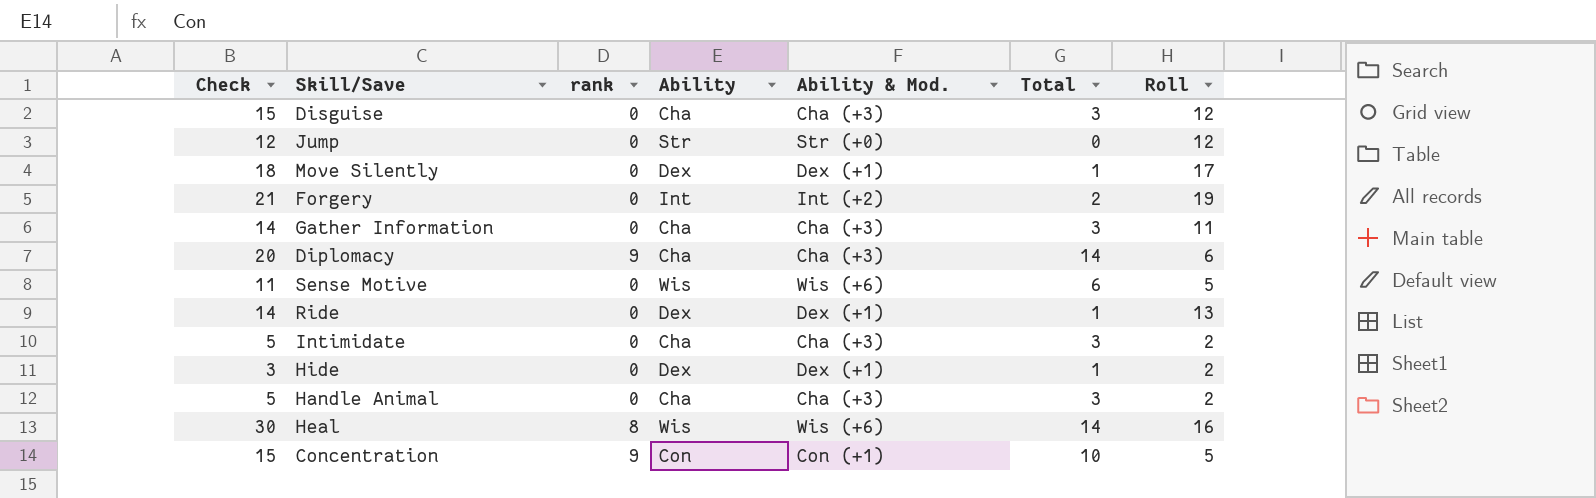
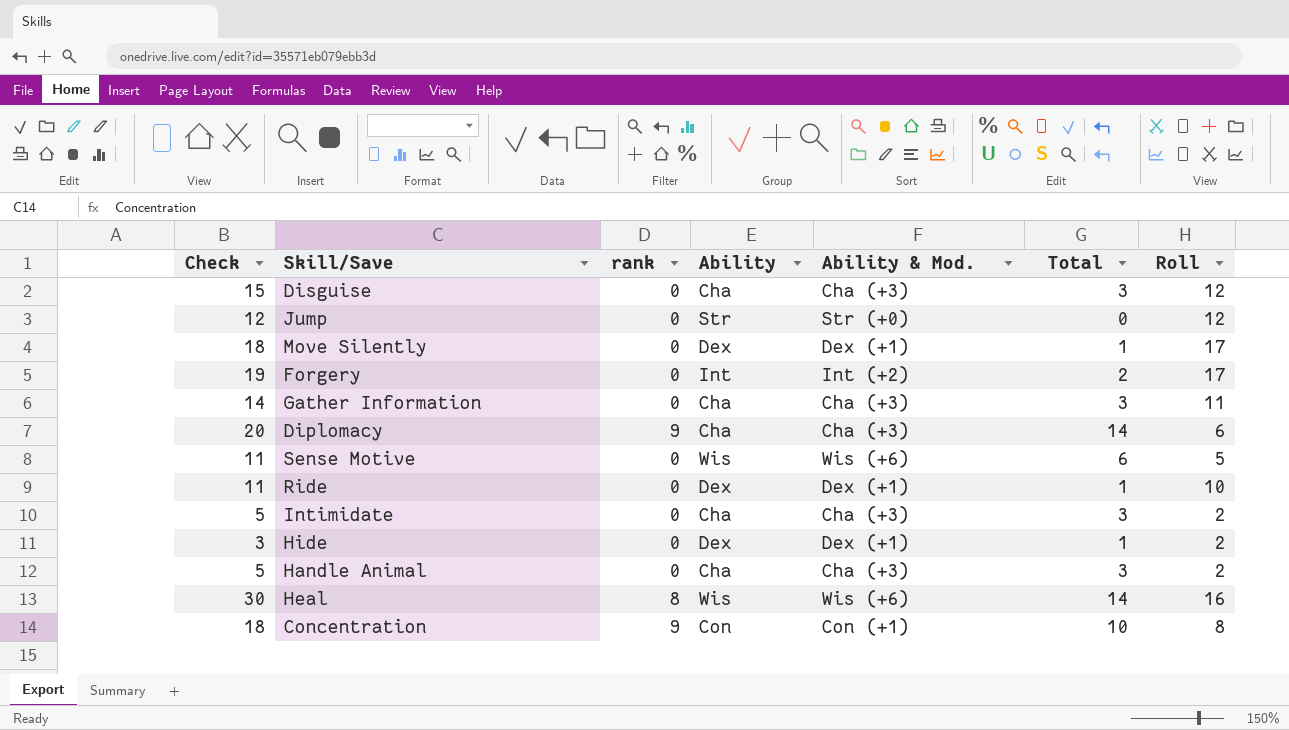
Forgery | Check: 21 -> 19
Forgery | Roll: 19 -> 17
Ride | Check: 14 -> 11
Ride | Roll: 13 -> 10
Concentration | Check: 15 -> 18
Concentration | Roll: 5 -> 8

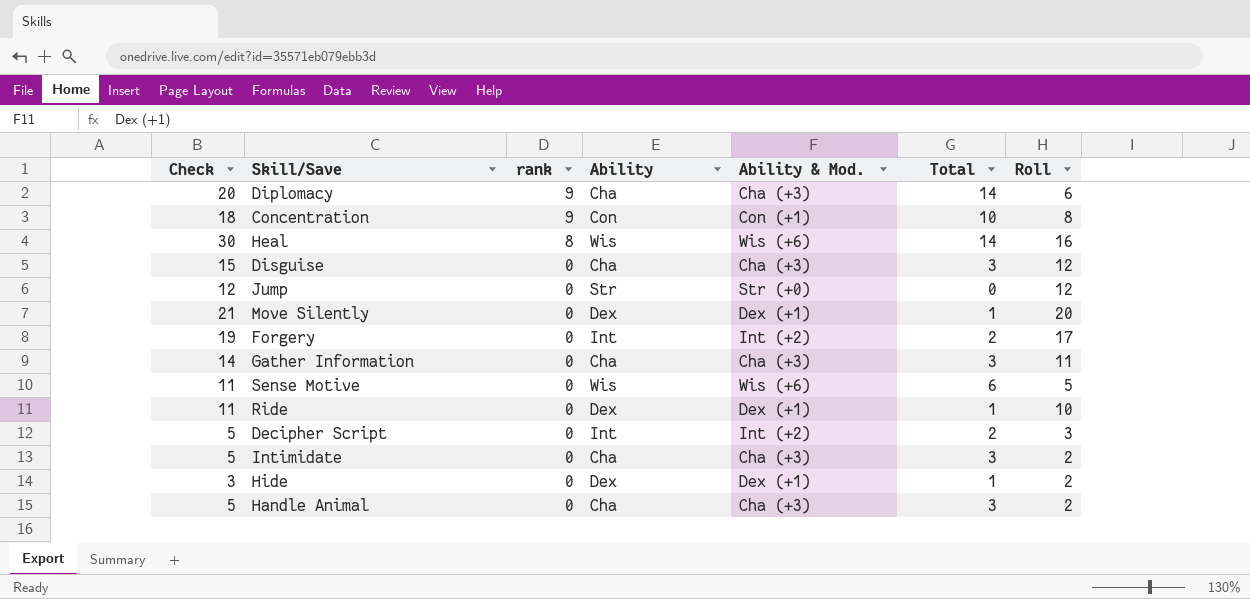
row order: none -> rank descending
Move Silently | Check: 18 -> 21
Move Silently | Roll: 17 -> 20
row Decipher Script: none -> 5 | 0 | Int | Int (+2) | 2 | 3

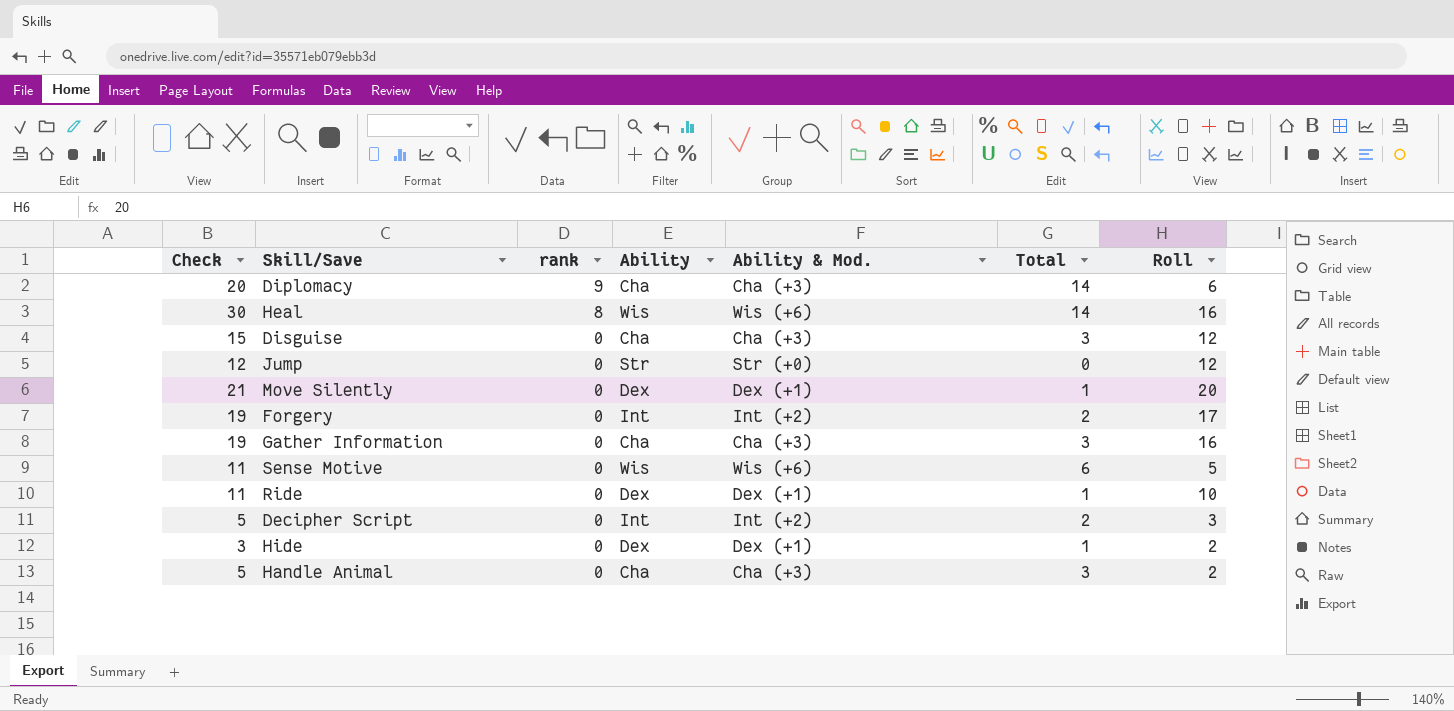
row Concentration: 18 | 9 | Con | Con (+1) | 10 | 8 -> none
row Intimidate: 5 | 0 | Cha | Cha (+3) | 3 | 2 -> none
Gather Information | Check: 14 -> 19
Gather Information | Roll: 11 -> 16

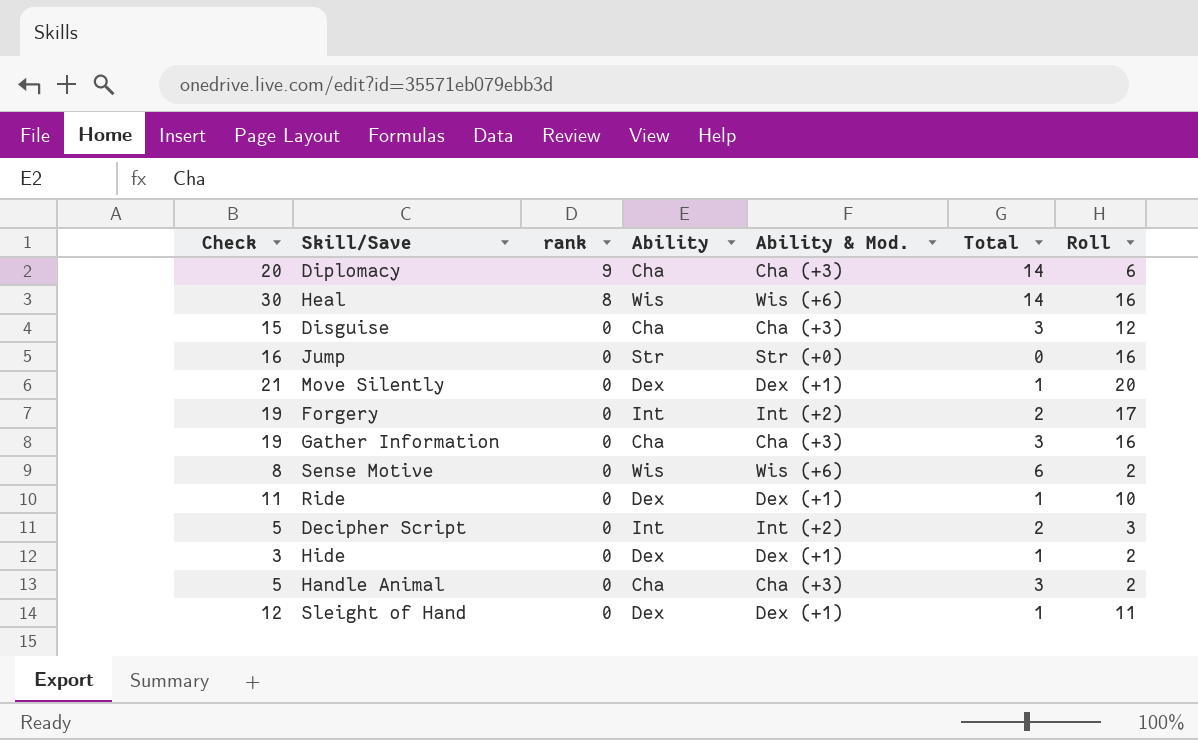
Jump | Check: 12 -> 16
Jump | Roll: 12 -> 16
Sense Motive | Check: 11 -> 8
Sense Motive | Roll: 5 -> 2
row Sleight of Hand: none -> 12 | 0 | Dex | Dex (+1) | 1 | 11

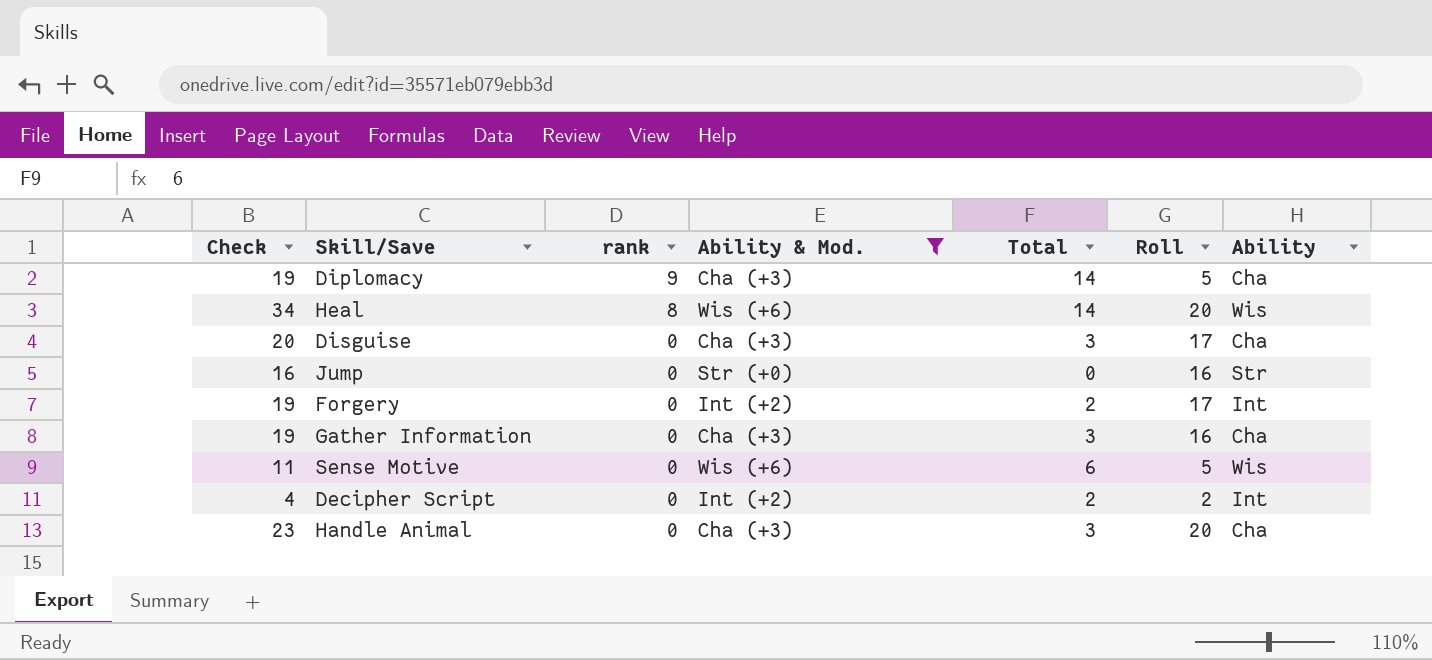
filter: none -> Ability & Mod. != Dex (+1)
column Ability | position: 4 -> 7
Diplomacy | Check: 20 -> 19
Diplomacy | Roll: 6 -> 5
Heal | Check: 30 -> 34
Heal | Roll: 16 -> 20
Disguise | Check: 15 -> 20
Disguise | Roll: 12 -> 17
Sense Motive | Check: 8 -> 11
Sense Motive | Roll: 2 -> 5
Decipher Script | Check: 5 -> 4
Decipher Script | Roll: 3 -> 2
Handle Animal | Check: 5 -> 23
Handle Animal | Roll: 2 -> 20

